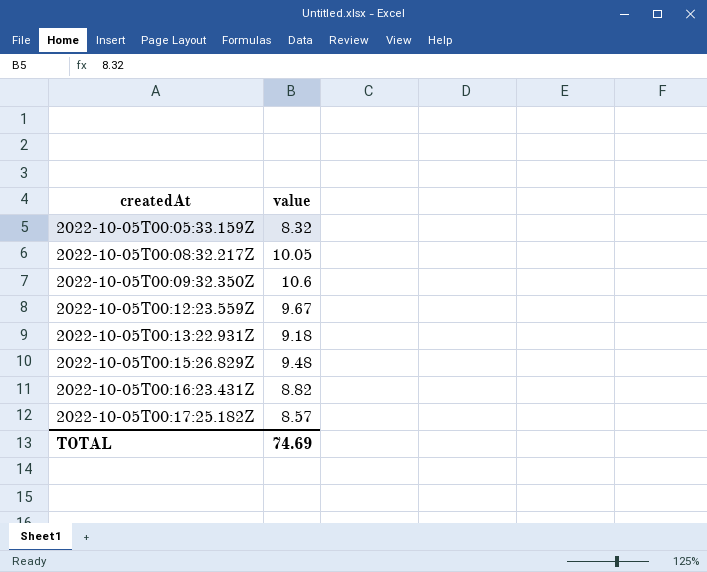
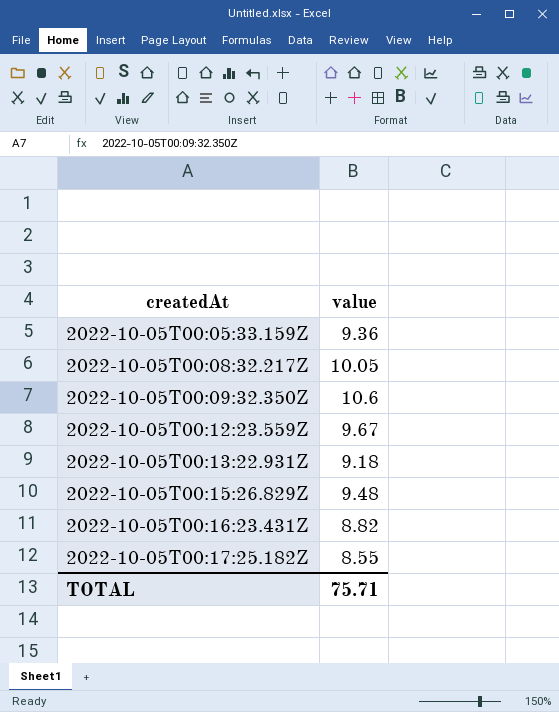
2022-10-05T00:05:33.159Z | value: 8.32 -> 9.36
2022-10-05T00:17:25.182Z | value: 8.57 -> 8.55
TOTAL | value: 74.69 -> 75.71

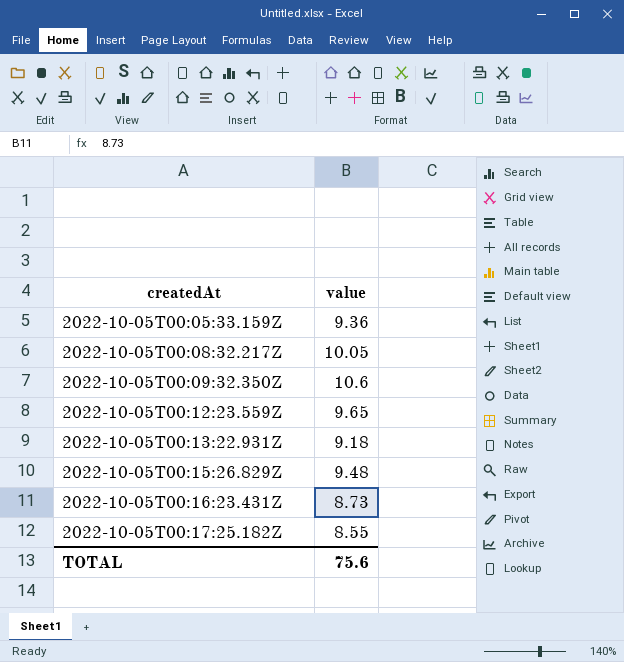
2022-10-05T00:12:23.559Z | value: 9.67 -> 9.65
2022-10-05T00:16:23.431Z | value: 8.82 -> 8.73
TOTAL | value: 75.71 -> 75.6

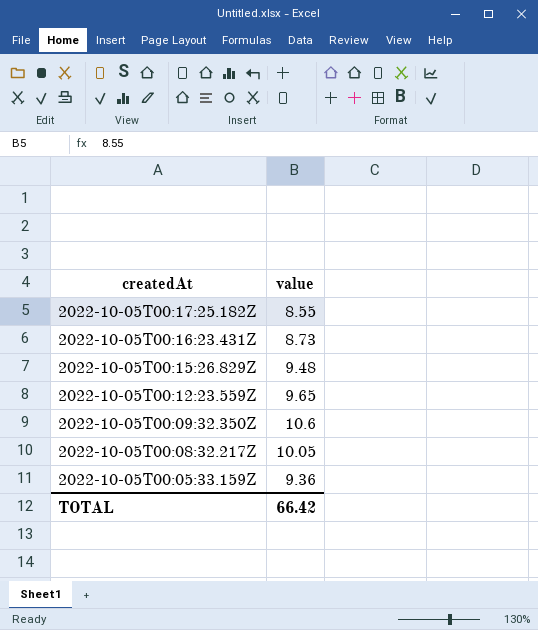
row order: createdAt ascending -> createdAt descending
row 2022-10-05T00:13:22.931Z: 9.18 -> none
TOTAL | value: 75.6 -> 66.42

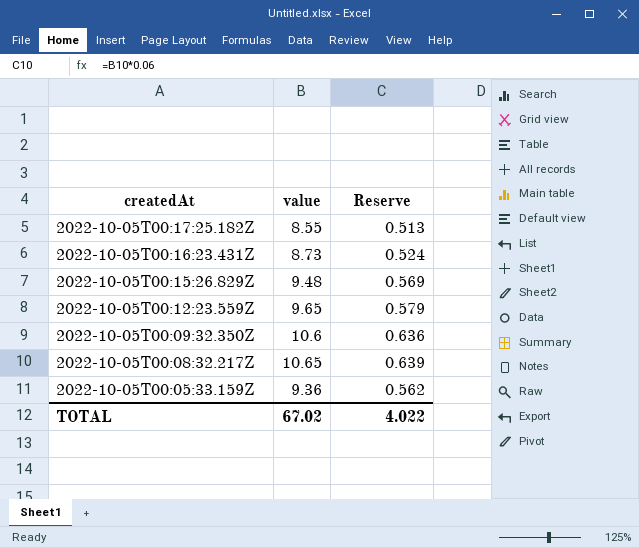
column Reserve | formula: none -> [value] * 0.06
2022-10-05T00:08:32.217Z | value: 10.05 -> 10.65
TOTAL | value: 66.42 -> 67.02

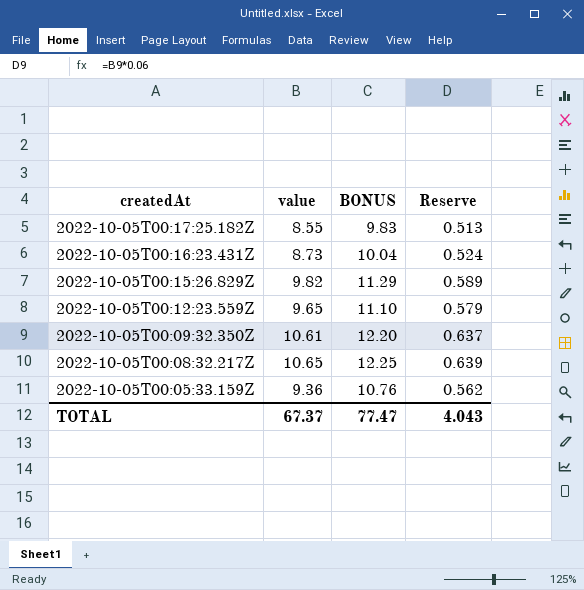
column BONUS | formula: none -> [value] * 1.15
2022-10-05T00:15:26.829Z | value: 9.48 -> 9.82
2022-10-05T00:15:26.829Z | Reserve: 0.569 -> 0.589
2022-10-05T00:09:32.350Z | value: 10.6 -> 10.61
2022-10-05T00:09:32.350Z | Reserve: 0.636 -> 0.637
TOTAL | value: 67.02 -> 67.37
TOTAL | Reserve: 4.022 -> 4.043

